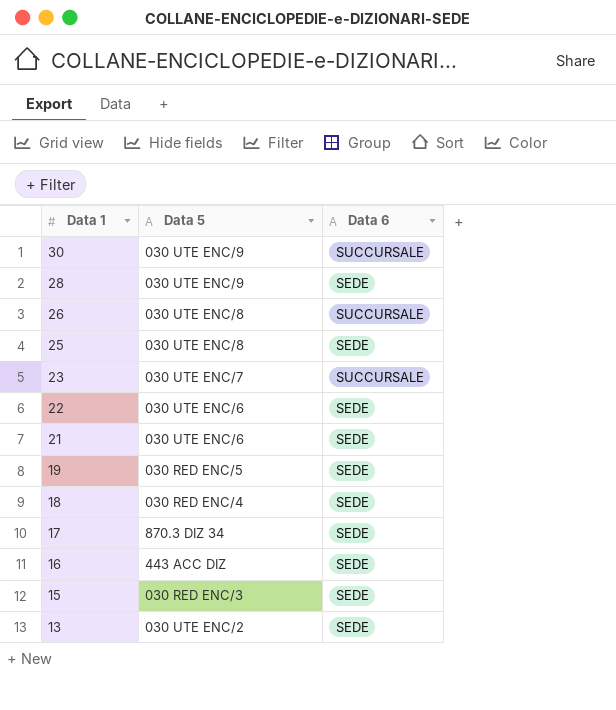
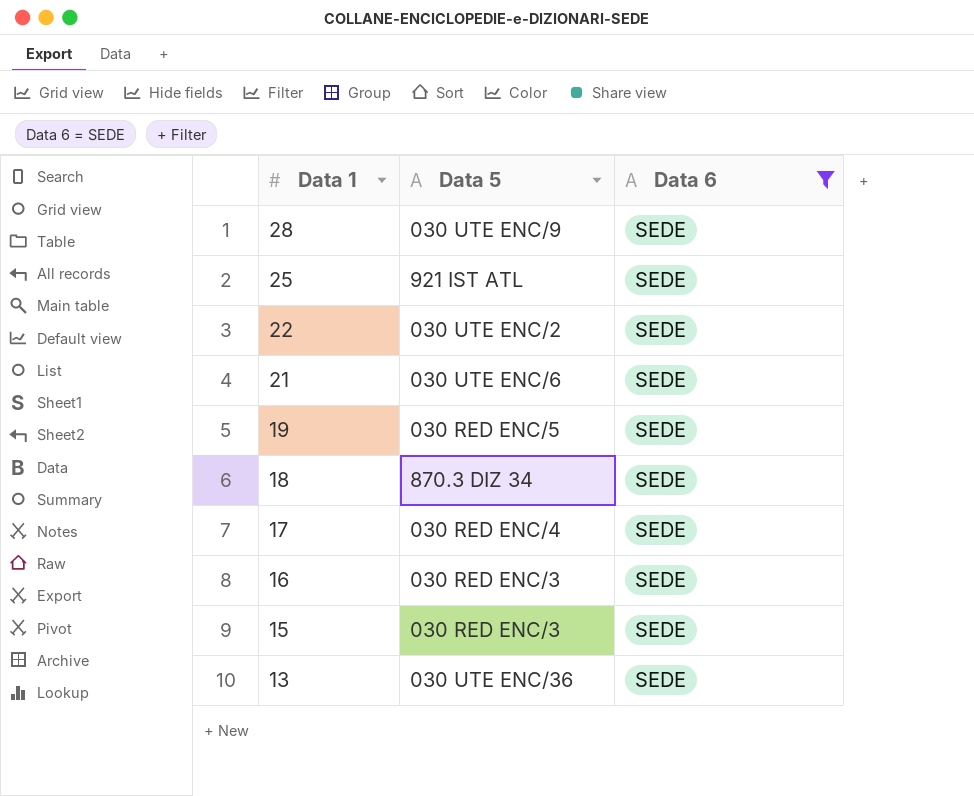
filter: none -> Data 6 = SEDE
25 | Data 5: 030 UTE ENC/8 -> 921 IST ATL
22 | Data 5: 030 UTE ENC/6 -> 030 UTE ENC/2
18 | Data 5: 030 RED ENC/4 -> 870.3 DIZ 34
17 | Data 5: 870.3 DIZ 34 -> 030 RED ENC/4
16 | Data 5: 443 ACC DIZ -> 030 RED ENC/3
13 | Data 5: 030 UTE ENC/2 -> 030 UTE ENC/36

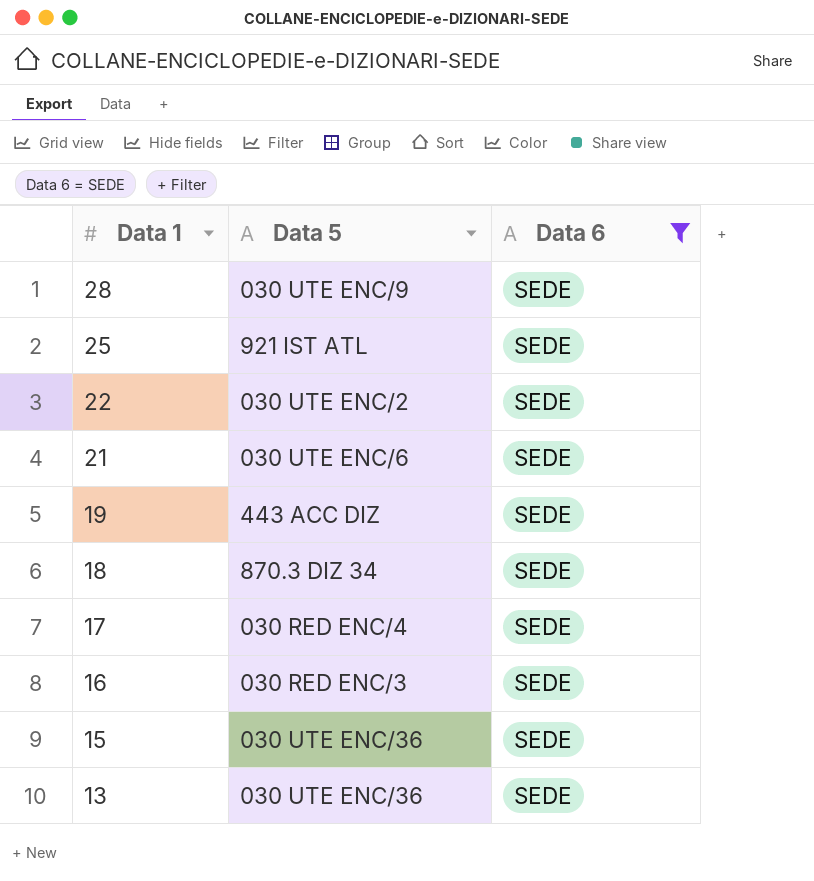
19 | Data 5: 030 RED ENC/5 -> 443 ACC DIZ
15 | Data 5: 030 RED ENC/3 -> 030 UTE ENC/36

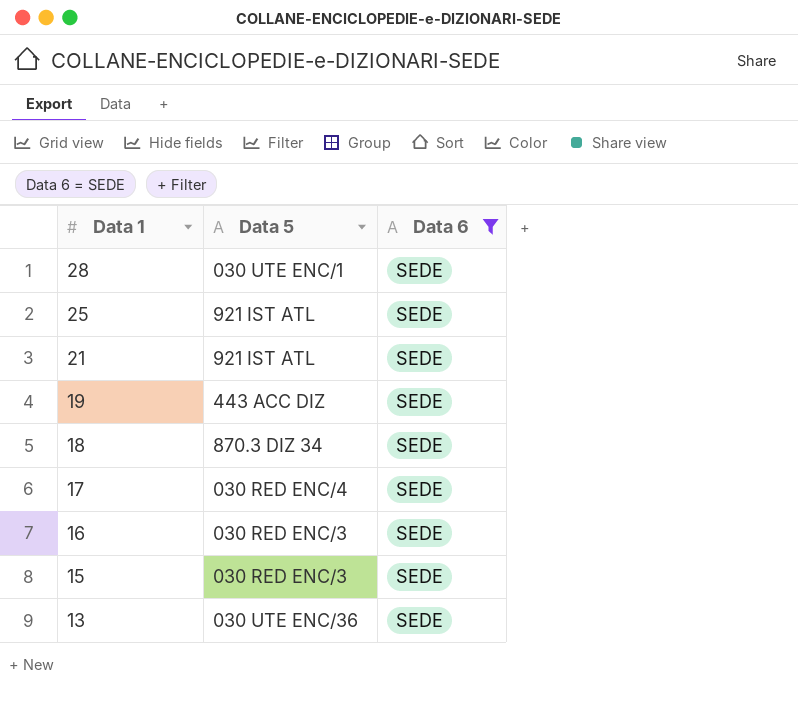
row 22: 030 UTE ENC/2 | SEDE -> none
28 | Data 5: 030 UTE ENC/9 -> 030 UTE ENC/1
21 | Data 5: 030 UTE ENC/6 -> 921 IST ATL
15 | Data 5: 030 UTE ENC/36 -> 030 RED ENC/3

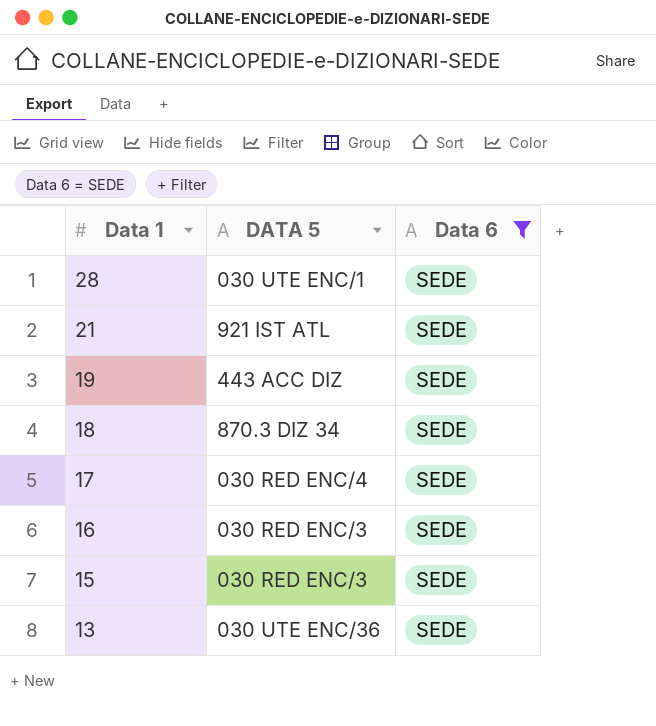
column name: Data 5 -> DATA 5
row 25: 921 IST ATL | SEDE -> none

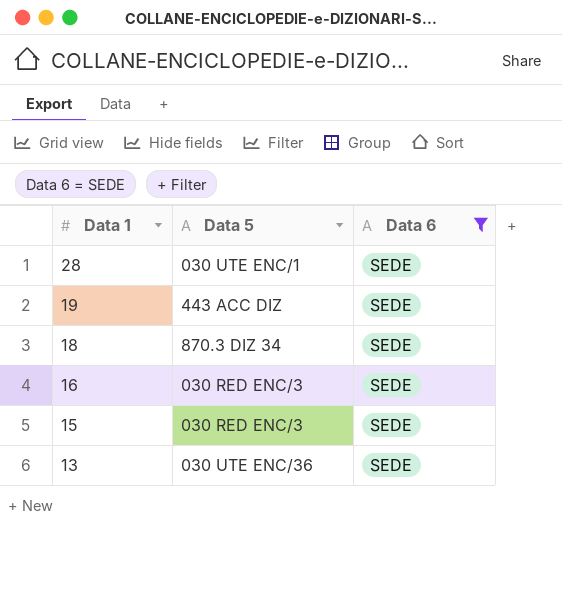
column name: DATA 5 -> Data 5
row 21: 921 IST ATL | SEDE -> none
row 17: 030 RED ENC/4 | SEDE -> none

